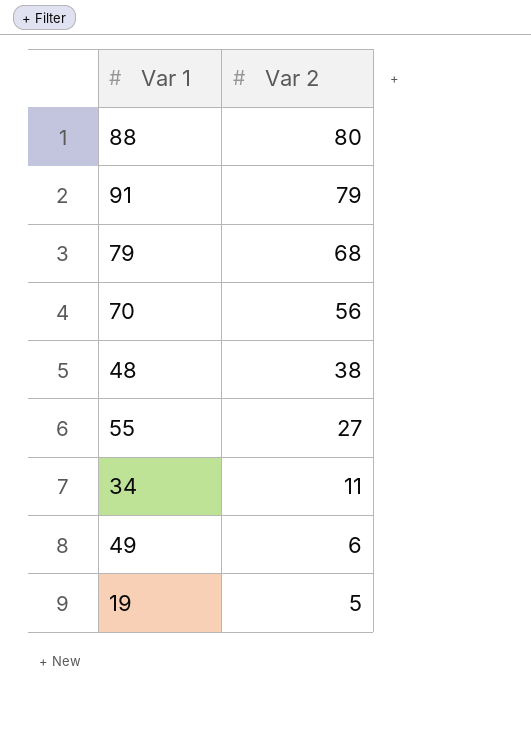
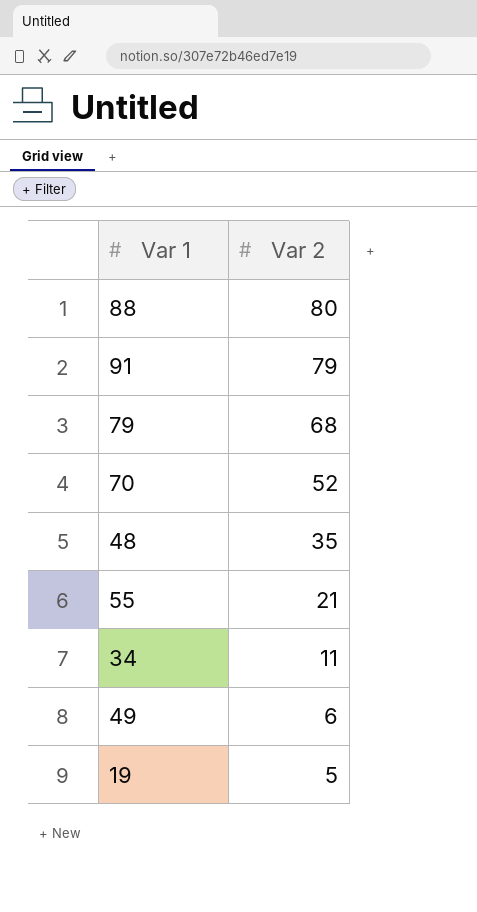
70 | Var 2: 56 -> 52
48 | Var 2: 38 -> 35
55 | Var 2: 27 -> 21

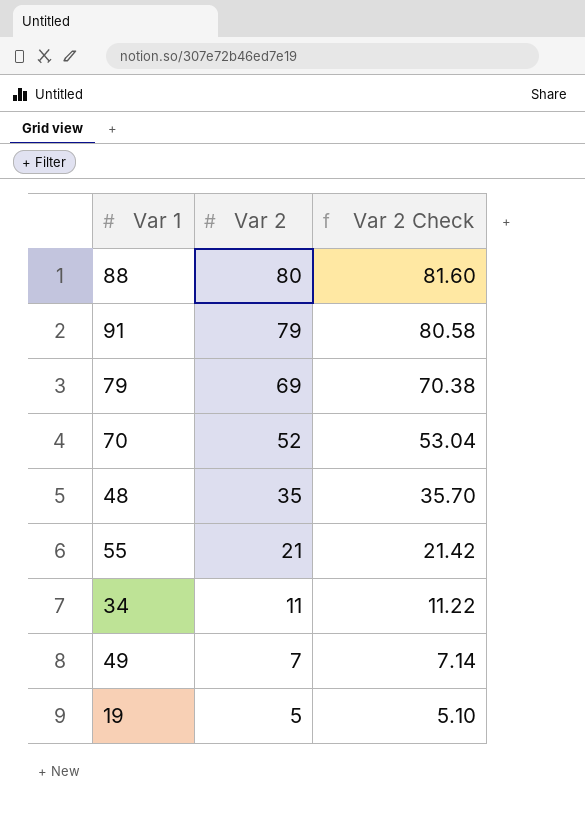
column Var 2 Check | formula: none -> [Var 2] * 1.02
79 | Var 2: 68 -> 69
49 | Var 2: 6 -> 7

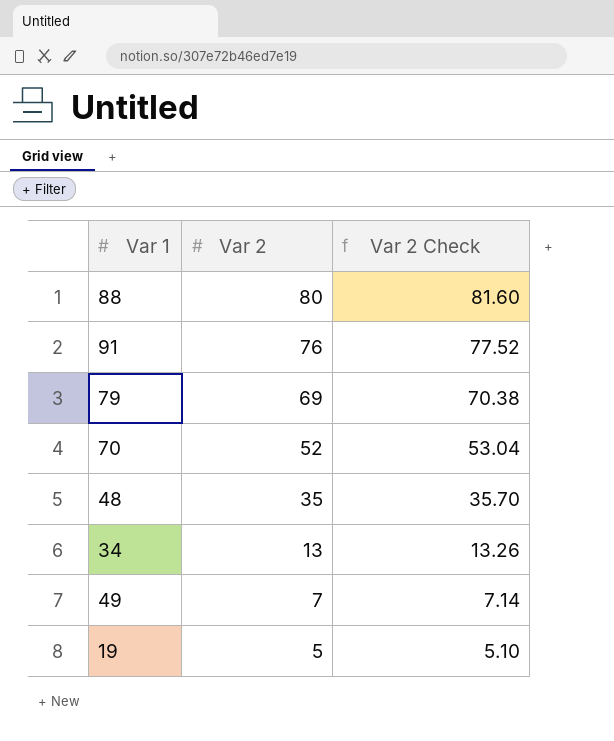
row 55: 21 | 21.42 -> none
91 | Var 2: 79 -> 76
91 | Var 2 Check: 80.58 -> 77.52
34 | Var 2: 11 -> 13
34 | Var 2 Check: 11.22 -> 13.26

